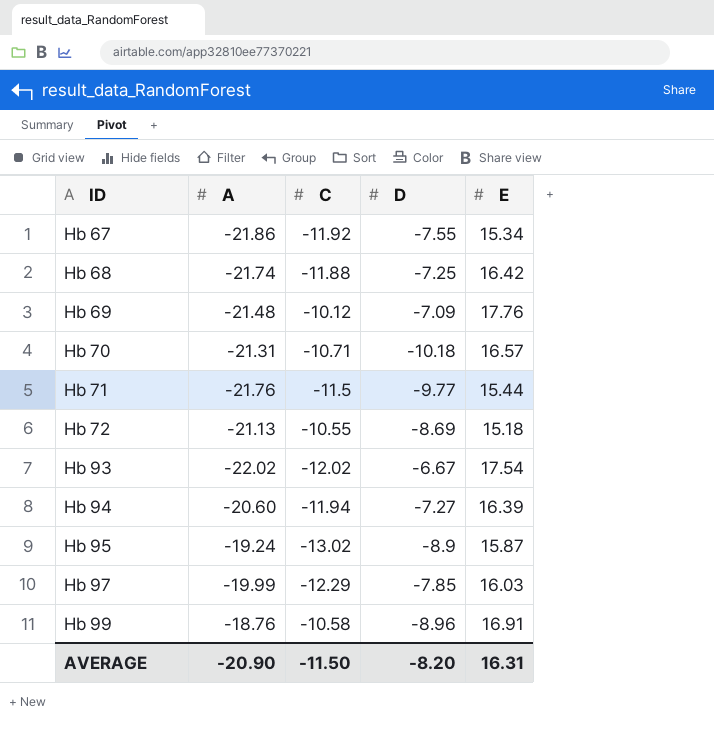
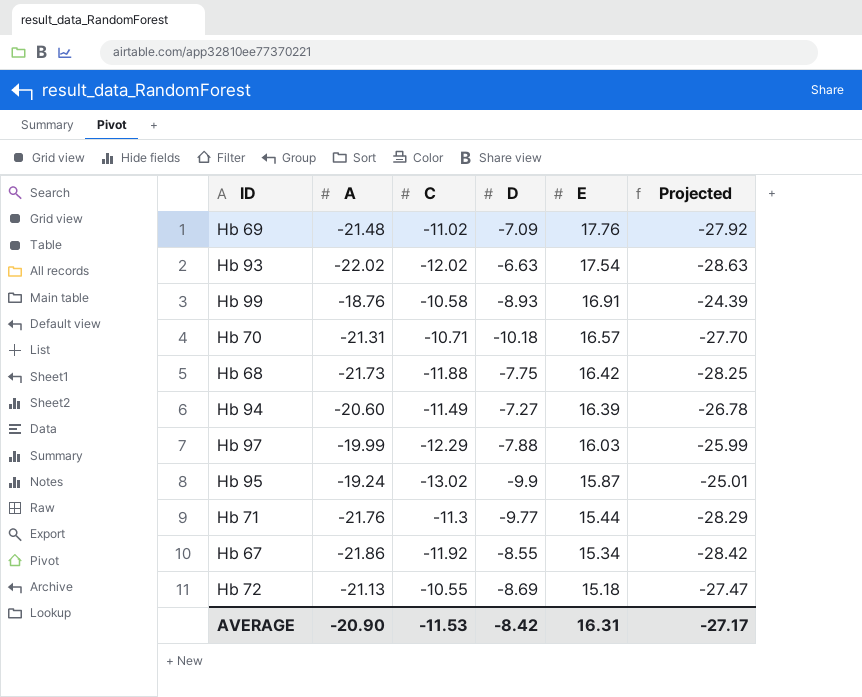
row order: ID ascending -> E descending
column Projected | formula: none -> [A] * 1.3
Hb 69 | C: -10.12 -> -11.02
Hb 93 | D: -6.67 -> -6.63
Hb 99 | D: -8.96 -> -8.93
Hb 68 | A: -21.74 -> -21.73
Hb 68 | D: -7.25 -> -7.75
Hb 94 | C: -11.94 -> -11.49
Hb 97 | D: -7.85 -> -7.88
Hb 95 | D: -8.9 -> -9.9
Hb 71 | C: -11.5 -> -11.3
Hb 67 | D: -7.55 -> -8.55
AVERAGE | C: -11.50 -> -11.53
AVERAGE | D: -8.20 -> -8.42

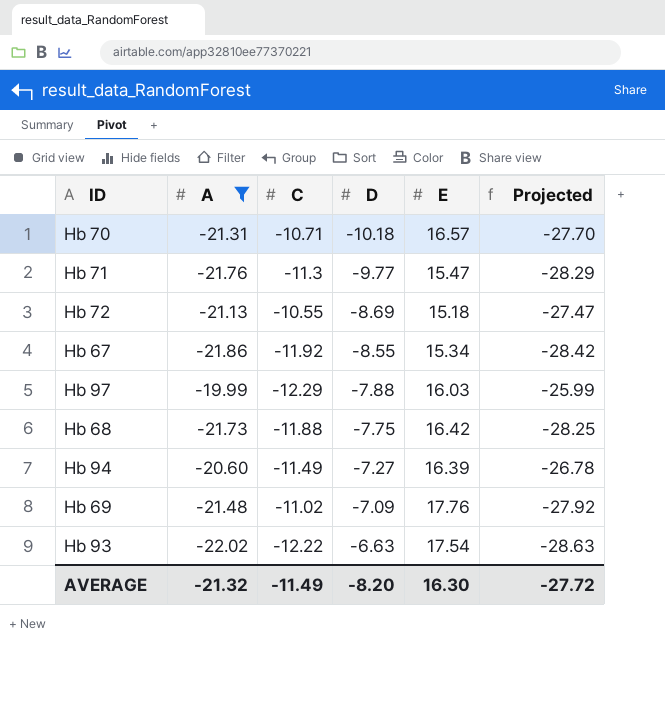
filter: none -> A <= -19.99
row order: E descending -> D ascending
Hb 71 | E: 15.44 -> 15.47
Hb 93 | C: -12.02 -> -12.22
AVERAGE | A: -20.90 -> -21.32
AVERAGE | C: -11.53 -> -11.49
AVERAGE | D: -8.42 -> -8.20
AVERAGE | E: 16.31 -> 16.30
AVERAGE | Projected: -27.17 -> -27.72

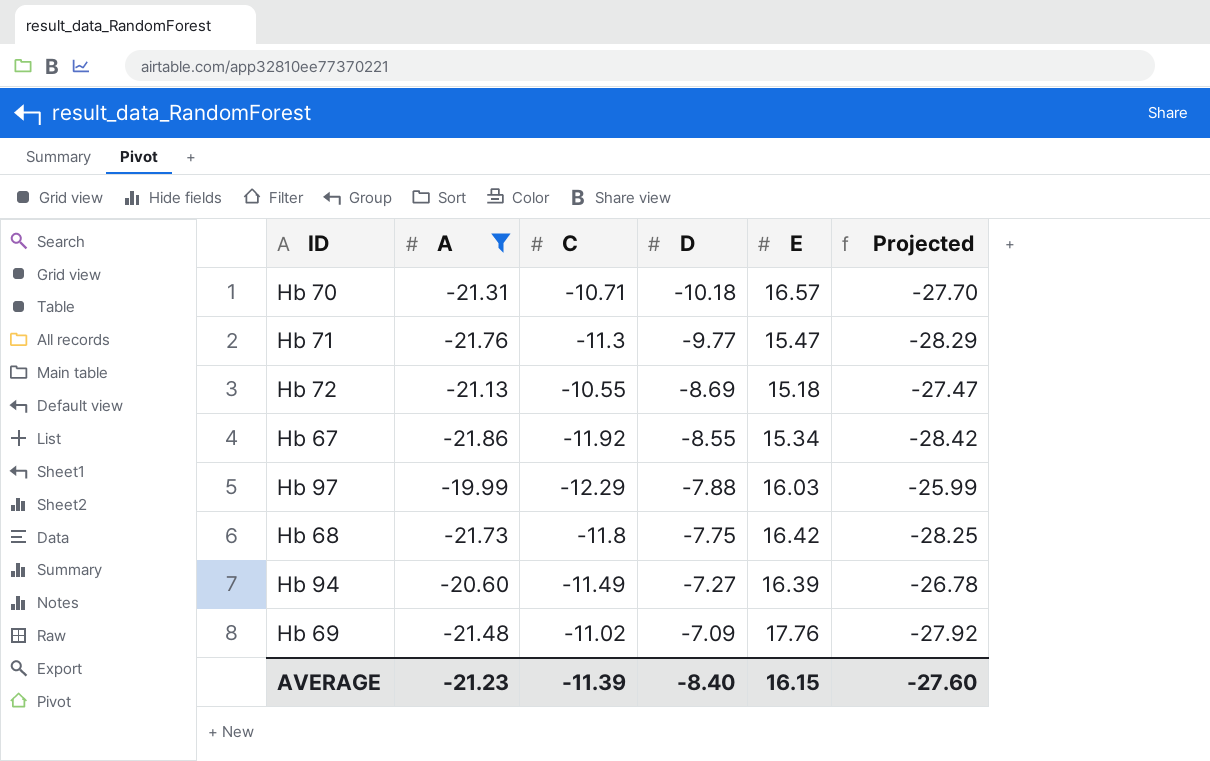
row Hb 93: -22.02 | -12.22 | -6.63 | 17.54 | -28.63 -> none
Hb 68 | C: -11.88 -> -11.8
AVERAGE | A: -21.32 -> -21.23
AVERAGE | C: -11.49 -> -11.39
AVERAGE | D: -8.20 -> -8.40
AVERAGE | E: 16.30 -> 16.15
AVERAGE | Projected: -27.72 -> -27.60

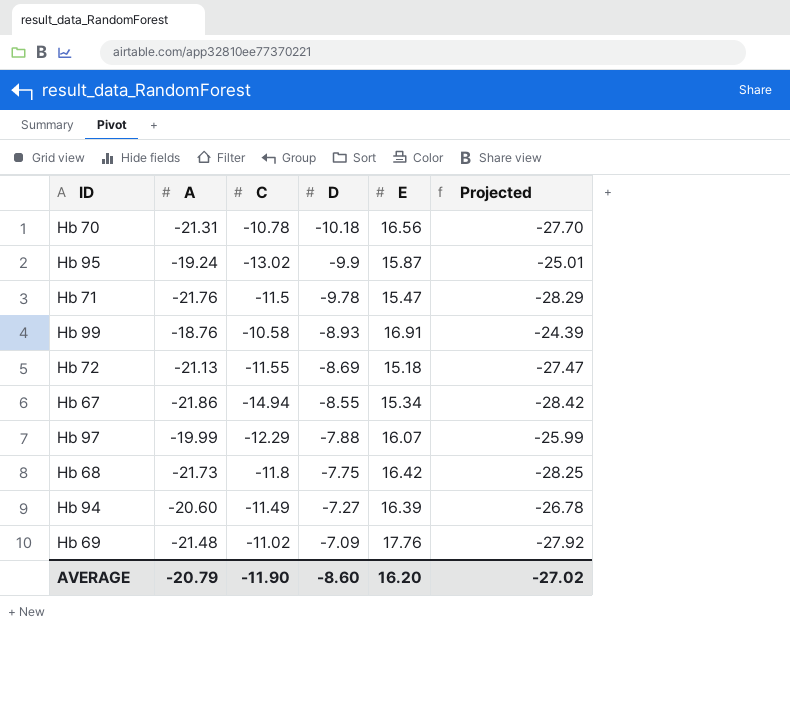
filter: A <= -19.99 -> none
Hb 70 | C: -10.71 -> -10.78
Hb 70 | E: 16.57 -> 16.56
Hb 71 | C: -11.3 -> -11.5
Hb 71 | D: -9.77 -> -9.78
Hb 72 | C: -10.55 -> -11.55
Hb 67 | C: -11.92 -> -14.94
Hb 97 | E: 16.03 -> 16.07
AVERAGE | A: -21.23 -> -20.79
AVERAGE | C: -11.39 -> -11.90
AVERAGE | D: -8.40 -> -8.60
AVERAGE | E: 16.15 -> 16.20
AVERAGE | Projected: -27.60 -> -27.02

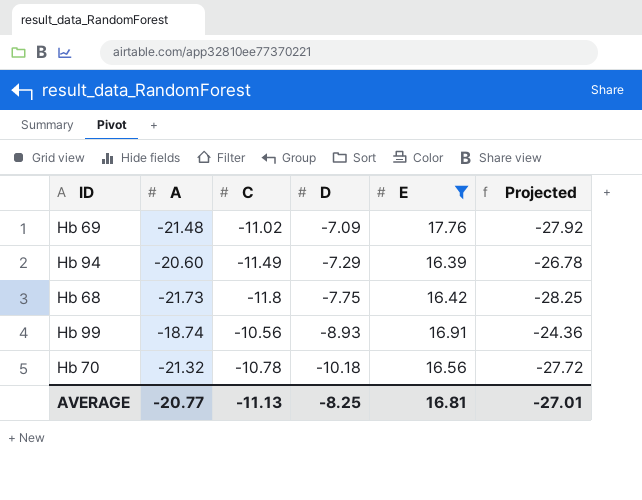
filter: none -> E >= 16.39
row order: D ascending -> D descending
Hb 94 | D: -7.27 -> -7.29
Hb 99 | A: -18.76 -> -18.74
Hb 99 | C: -10.58 -> -10.56
Hb 99 | Projected: -24.39 -> -24.36
Hb 70 | A: -21.31 -> -21.32
Hb 70 | Projected: -27.70 -> -27.72
AVERAGE | A: -20.79 -> -20.77
AVERAGE | C: -11.90 -> -11.13
AVERAGE | D: -8.60 -> -8.25
AVERAGE | E: 16.20 -> 16.81
AVERAGE | Projected: -27.02 -> -27.01

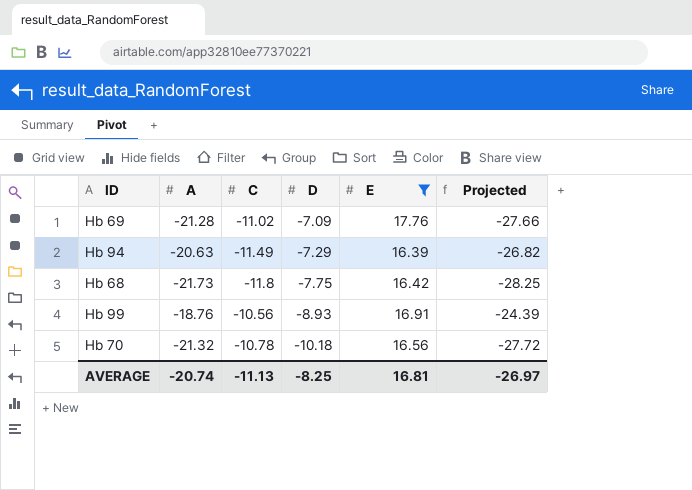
Hb 69 | A: -21.48 -> -21.28
Hb 69 | Projected: -27.92 -> -27.66
Hb 94 | A: -20.60 -> -20.63
Hb 94 | Projected: -26.78 -> -26.82
Hb 99 | A: -18.74 -> -18.76
Hb 99 | Projected: -24.36 -> -24.39
AVERAGE | A: -20.77 -> -20.74
AVERAGE | Projected: -27.01 -> -26.97

